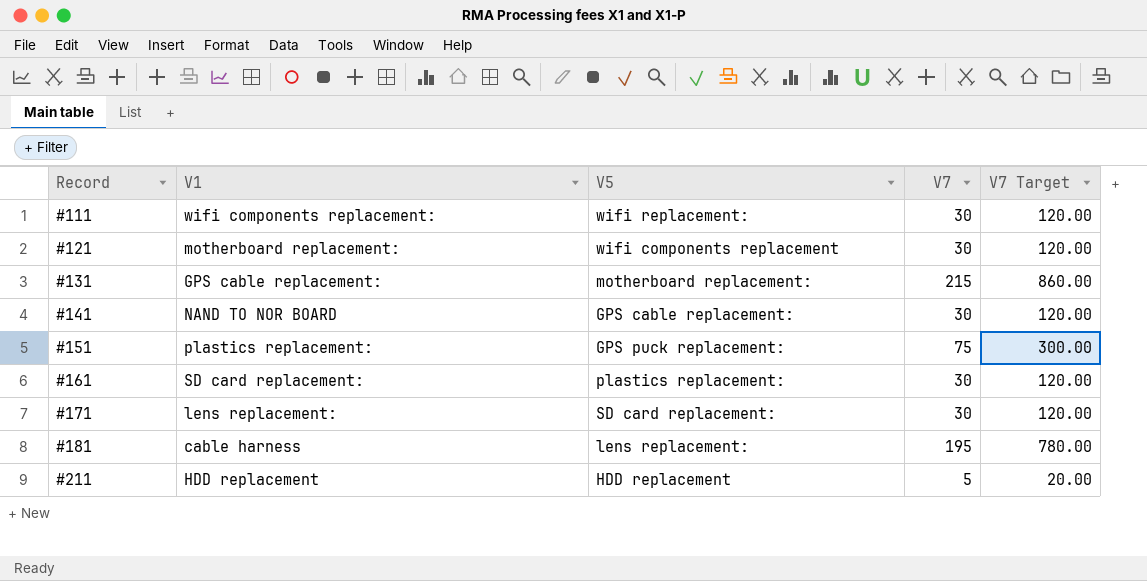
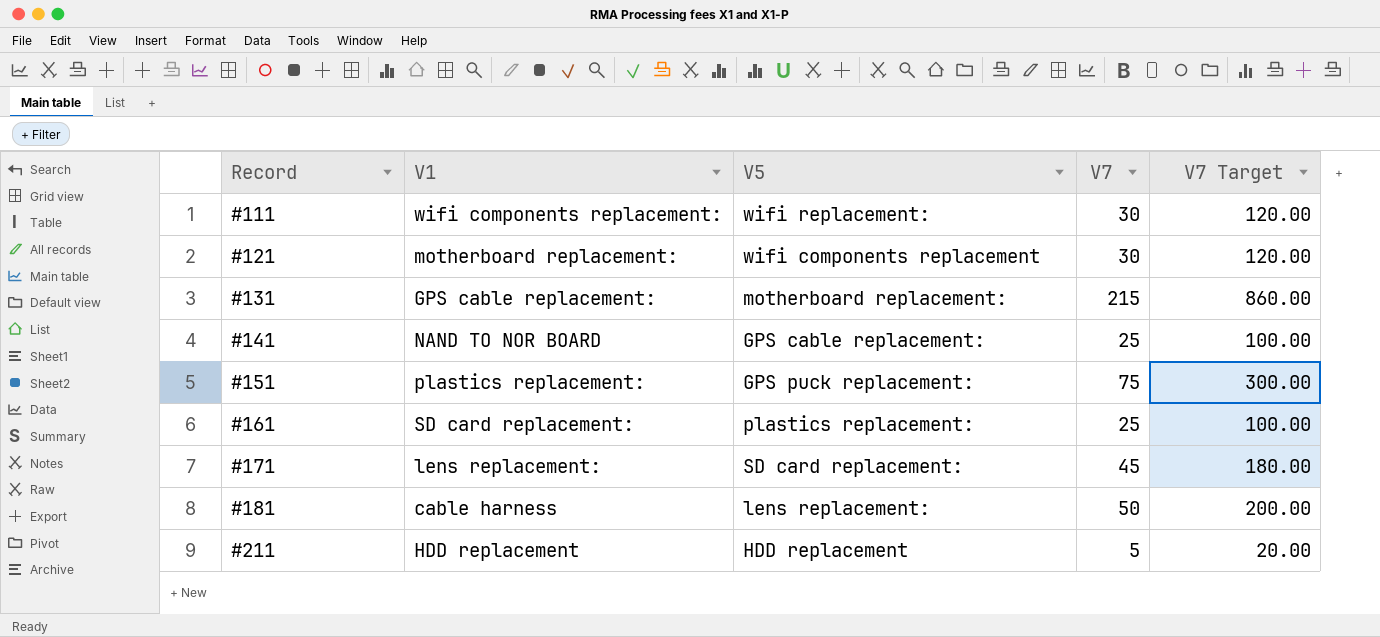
#141 | V7: 30 -> 25
#141 | V7 Target: 120.00 -> 100.00
#161 | V7: 30 -> 25
#161 | V7 Target: 120.00 -> 100.00
#171 | V7: 30 -> 45
#171 | V7 Target: 120.00 -> 180.00
#181 | V7: 195 -> 50
#181 | V7 Target: 780.00 -> 200.00

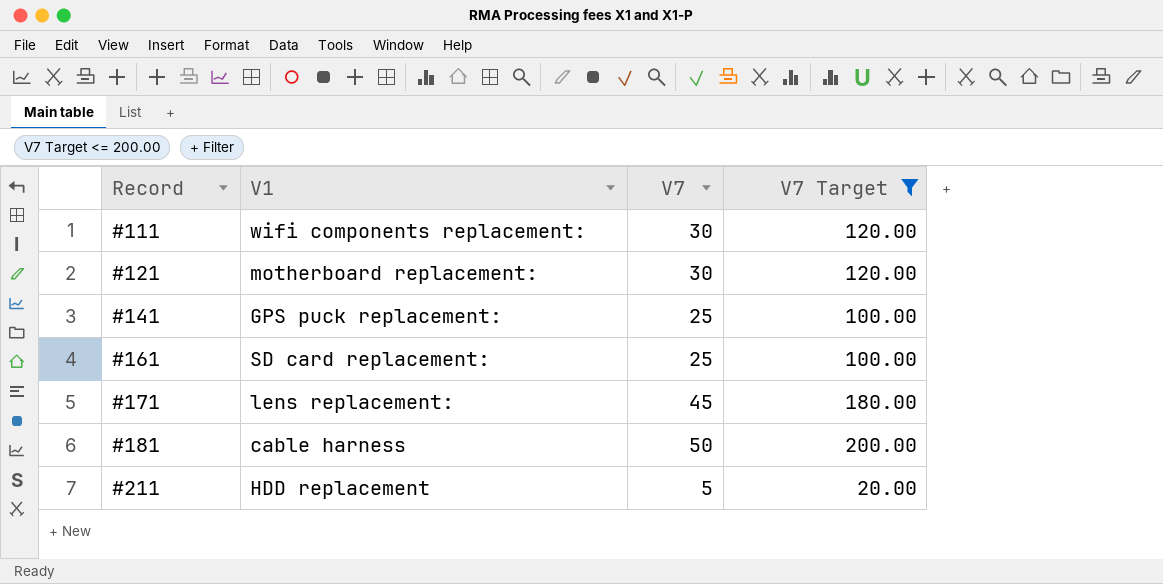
filter: none -> V7 Target <= 200.00
column V5 | position: 3 -> none
#141 | V1: NAND TO NOR BOARD -> GPS puck replacement:

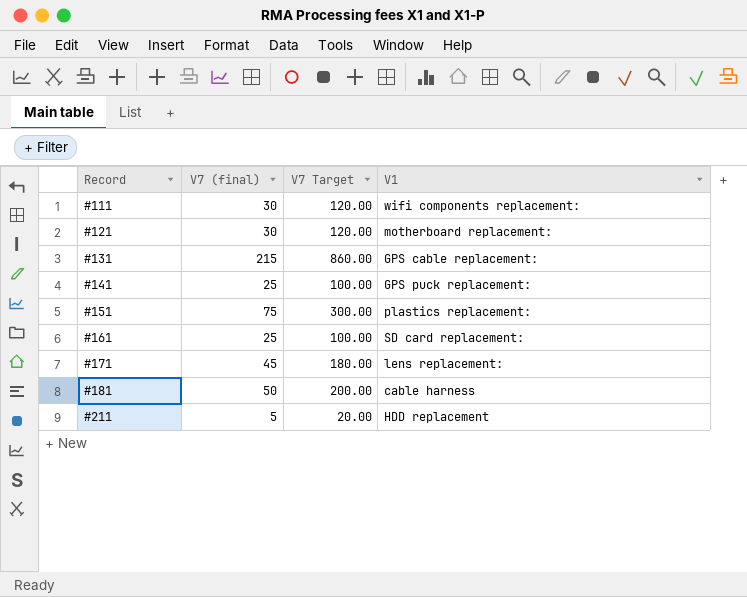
filter: V7 Target <= 200.00 -> none
column name: V7 -> V7 (final)
column V1 | position: 2 -> 4

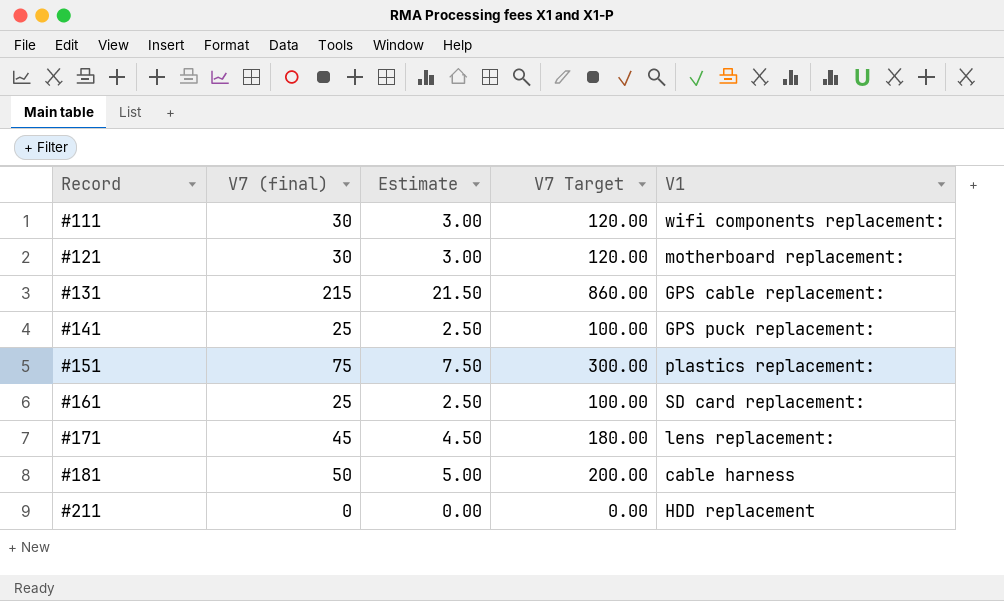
column Estimate | formula: none -> [V7 (final)] * 0.1
#211 | V7 (final): 5 -> 0
#211 | V7 Target: 20.00 -> 0.00

